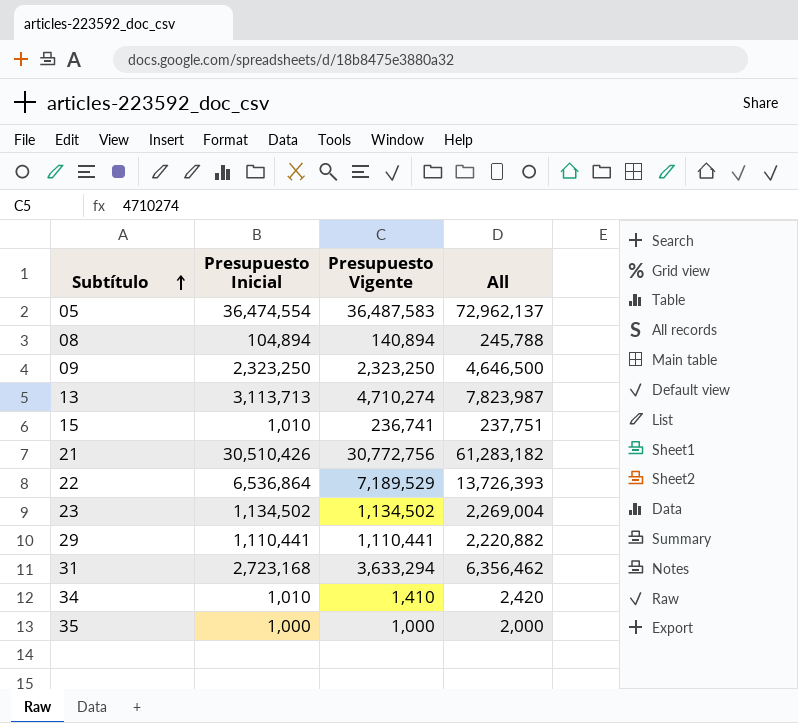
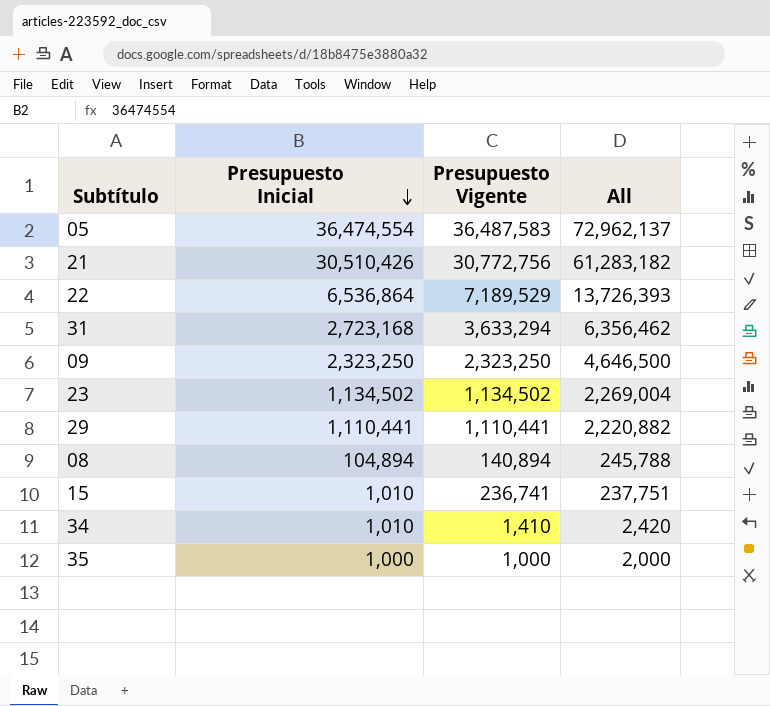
row order: Subtítulo ascending -> Presupuesto Inicial descending
row 13: 3,113,713 | 4,710,274 | 7,823,987 -> none

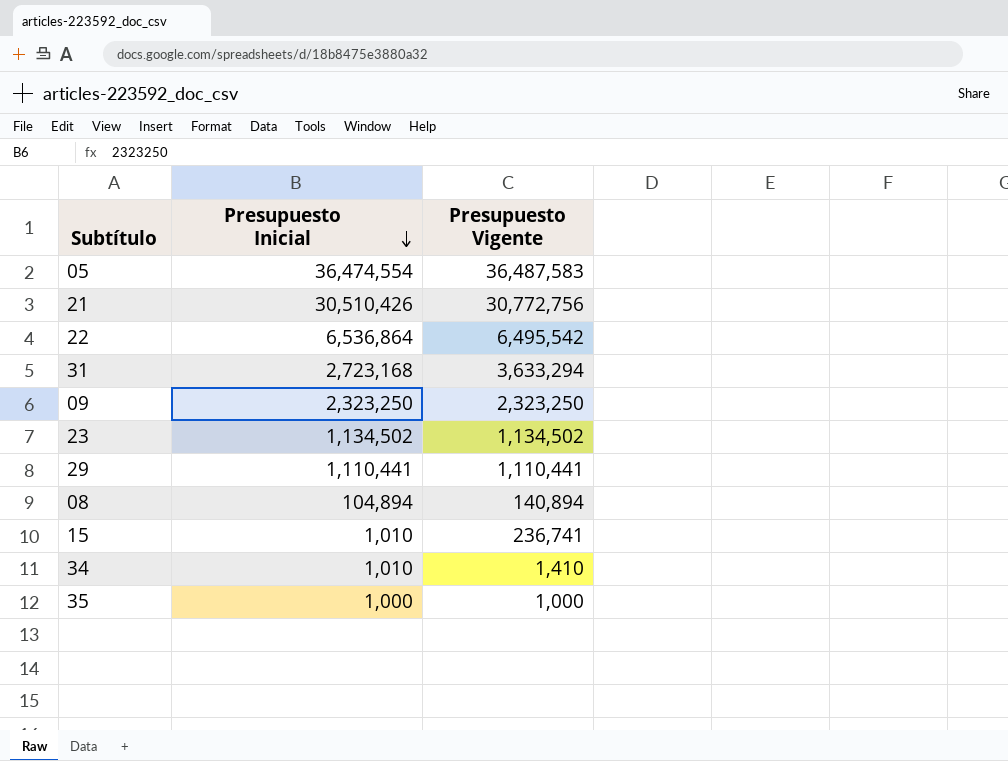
column All | formula: [Presupuesto Inicial] + [Presupuesto Vigente] -> none
22 | Presupuesto Vigente: 7,189,529 -> 6,495,542

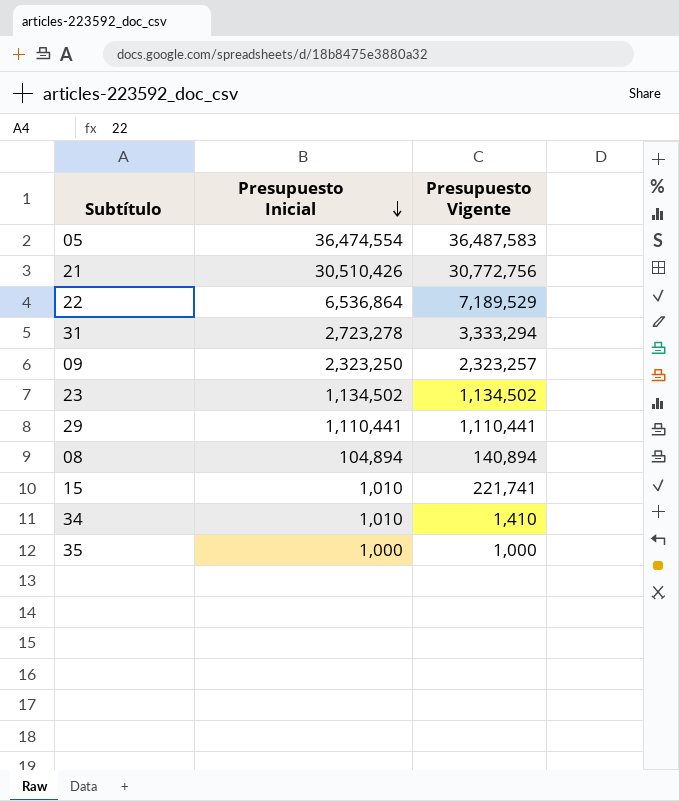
22 | Presupuesto Vigente: 6,495,542 -> 7,189,529
31 | Presupuesto Inicial: 2,723,168 -> 2,723,278
31 | Presupuesto Vigente: 3,633,294 -> 3,333,294
09 | Presupuesto Vigente: 2,323,250 -> 2,323,257
15 | Presupuesto Vigente: 236,741 -> 221,741

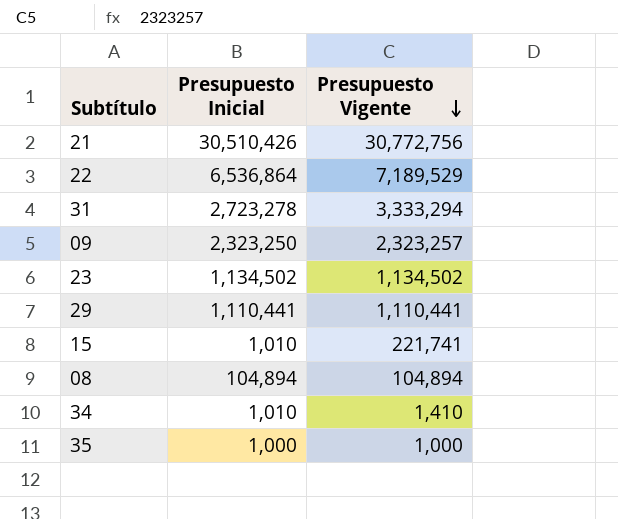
row order: Presupuesto Inicial descending -> Presupuesto Vigente descending
row 05: 36,474,554 | 36,487,583 -> none
08 | Presupuesto Vigente: 140,894 -> 104,894

